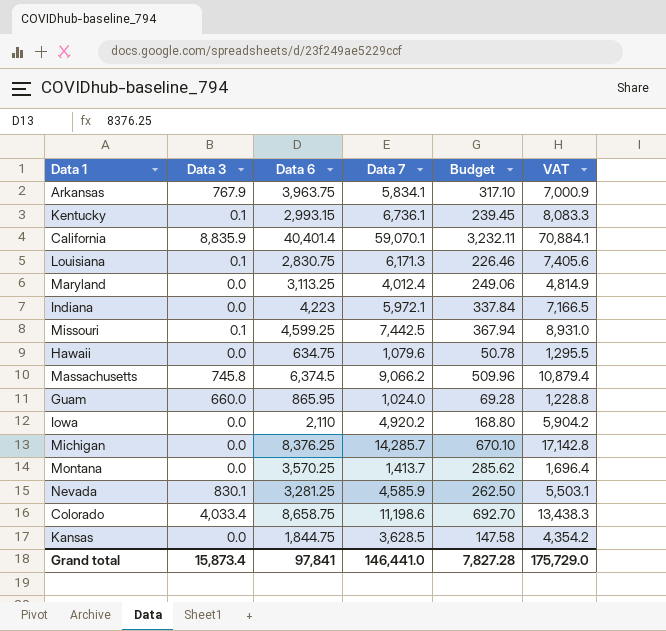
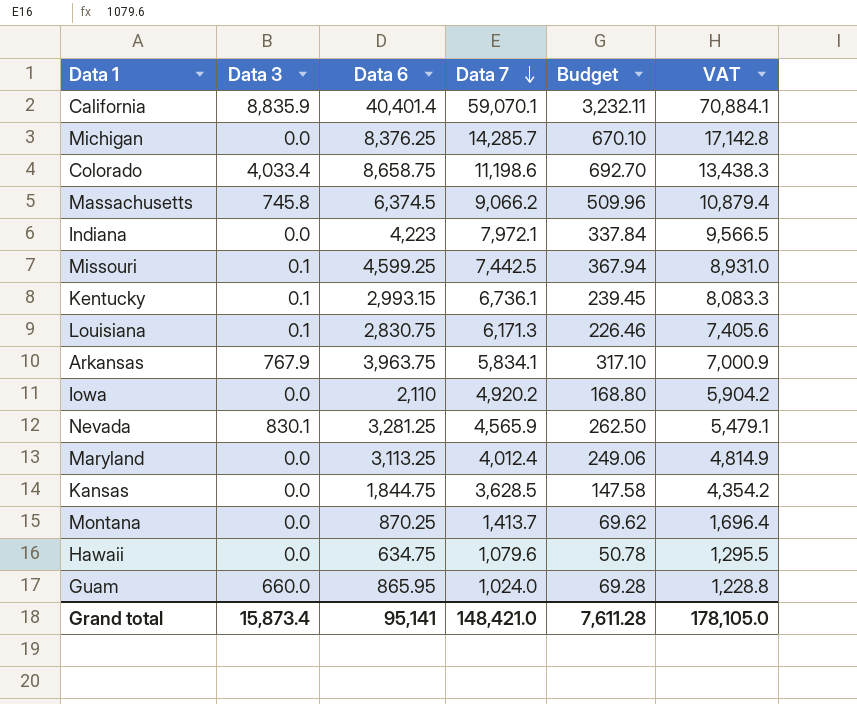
row order: none -> Data 7 descending
Indiana | Data 7: 5,972.1 -> 7,972.1
Indiana | VAT: 7,166.5 -> 9,566.5
Nevada | Data 7: 4,585.9 -> 4,565.9
Nevada | VAT: 5,503.1 -> 5,479.1
Montana | Data 6: 3,570.25 -> 870.25
Montana | Budget: 285.62 -> 69.62
Grand total | Data 6: 97,841 -> 95,141
Grand total | Data 7: 146,441.0 -> 148,421.0
Grand total | Budget: 7,827.28 -> 7,611.28
Grand total | VAT: 175,729.0 -> 178,105.0

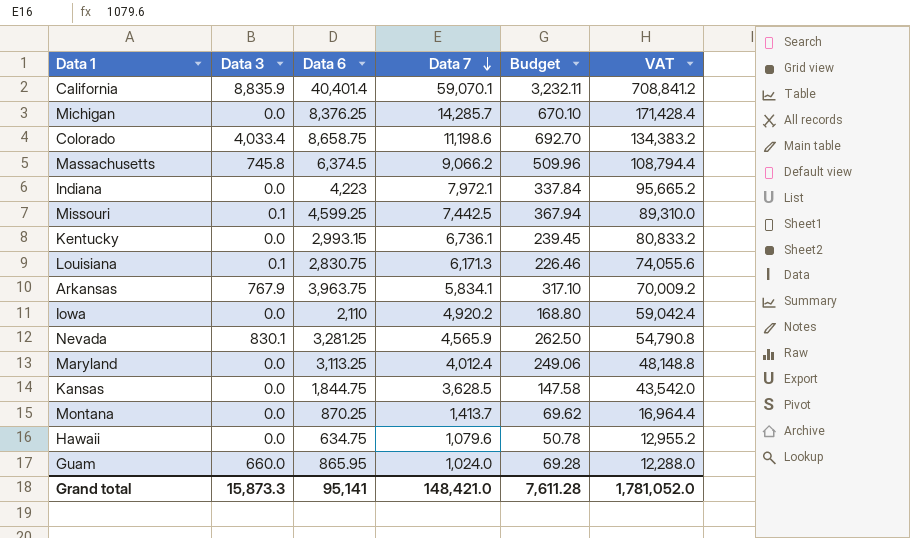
column VAT | formula: [Data 7] * 1.2 -> [Data 7] * 12
Kentucky | Data 3: 0.1 -> 0.0
Grand total | Data 3: 15,873.4 -> 15,873.3
Grand total | VAT: 178,105.0 -> 1,781,052.0

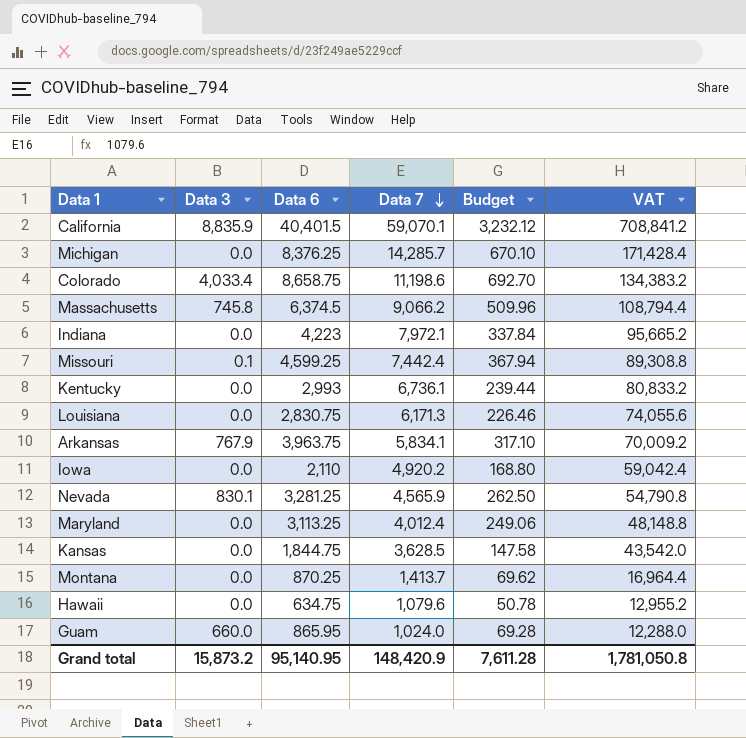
California | Data 6: 40,401.4 -> 40,401.5
California | Budget: 3,232.11 -> 3,232.12
Missouri | Data 7: 7,442.5 -> 7,442.4
Missouri | VAT: 89,310.0 -> 89,308.8
Kentucky | Data 6: 2,993.15 -> 2,993
Kentucky | Budget: 239.45 -> 239.44
Louisiana | Data 3: 0.1 -> 0.0
Grand total | Data 3: 15,873.3 -> 15,873.2
Grand total | Data 6: 95,141 -> 95,140.95
Grand total | Data 7: 148,421.0 -> 148,420.9
Grand total | VAT: 1,781,052.0 -> 1,781,050.8

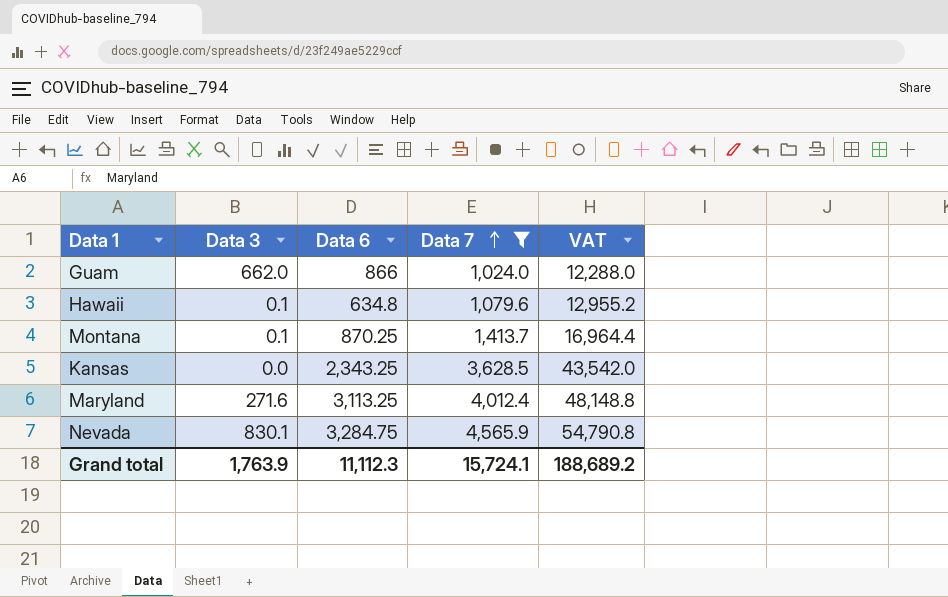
filter: none -> Data 7 <= 4,565.9
row order: Data 7 descending -> Data 7 ascending
column Budget | formula: [Data 6] * 0.08 -> none
Guam | Data 3: 660.0 -> 662.0
Guam | Data 6: 865.95 -> 866
Hawaii | Data 3: 0.0 -> 0.1
Hawaii | Data 6: 634.75 -> 634.8
Montana | Data 3: 0.0 -> 0.1
Kansas | Data 6: 1,844.75 -> 2,343.25
Maryland | Data 3: 0.0 -> 271.6
Nevada | Data 6: 3,281.25 -> 3,284.75
Grand total | Data 3: 15,873.2 -> 1,763.9
Grand total | Data 6: 95,140.95 -> 11,112.3
Grand total | Data 7: 148,420.9 -> 15,724.1
Grand total | VAT: 1,781,050.8 -> 188,689.2

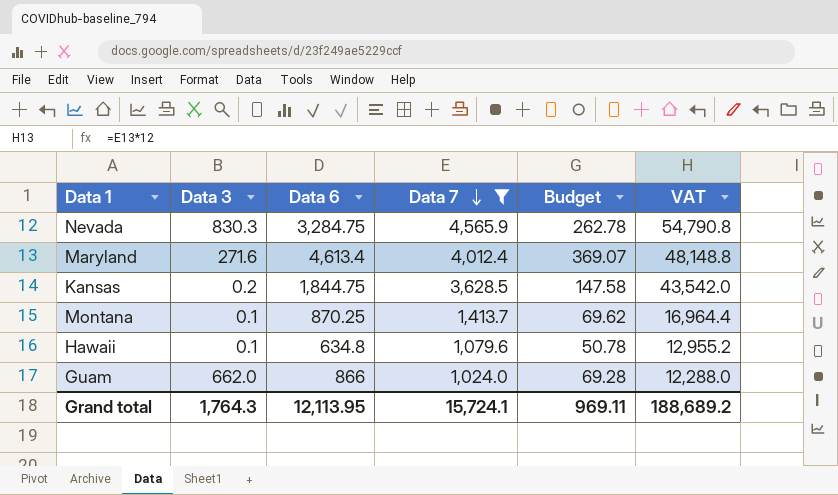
row order: Data 7 ascending -> Data 7 descending
column Budget | formula: none -> [Data 6] * 0.08
Nevada | Data 3: 830.1 -> 830.3
Maryland | Data 6: 3,113.25 -> 4,613.4
Kansas | Data 3: 0.0 -> 0.2
Kansas | Data 6: 2,343.25 -> 1,844.75
Grand total | Data 3: 1,763.9 -> 1,764.3
Grand total | Data 6: 11,112.3 -> 12,113.95

